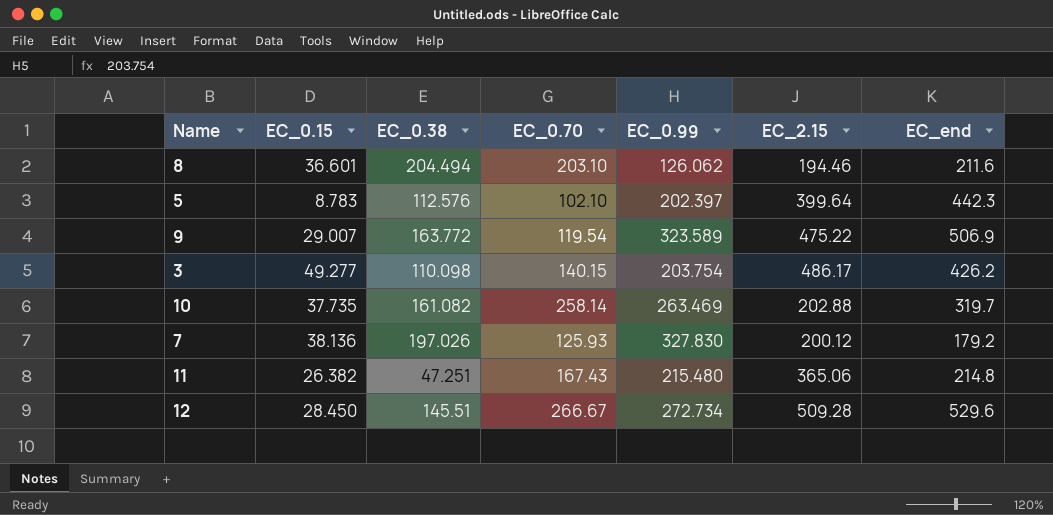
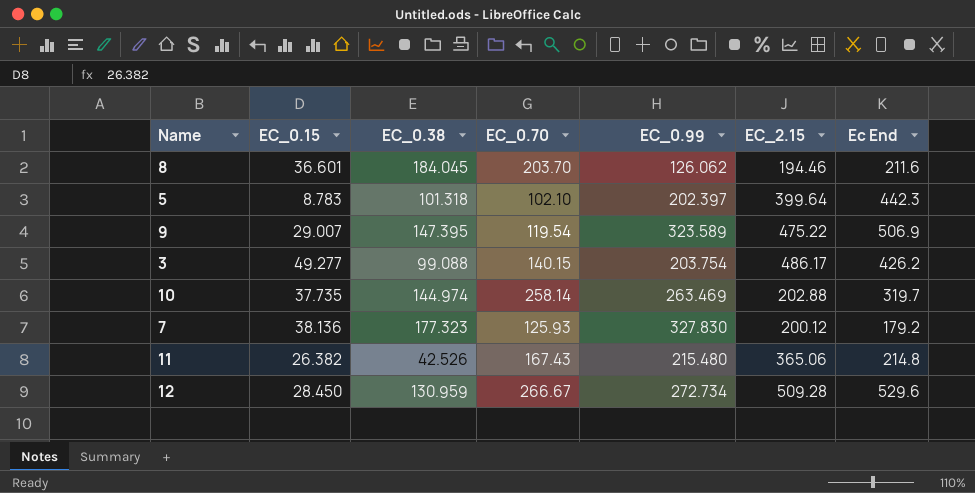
column name: EC_end -> Ec End
8 | EC_0.38: 204.494 -> 184.045
8 | EC_0.70: 203.10 -> 203.70
5 | EC_0.38: 112.576 -> 101.318
9 | EC_0.38: 163.772 -> 147.395
3 | EC_0.38: 110.098 -> 99.088
10 | EC_0.38: 161.082 -> 144.974
7 | EC_0.38: 197.026 -> 177.323
11 | EC_0.38: 47.251 -> 42.526
12 | EC_0.38: 145.51 -> 130.959

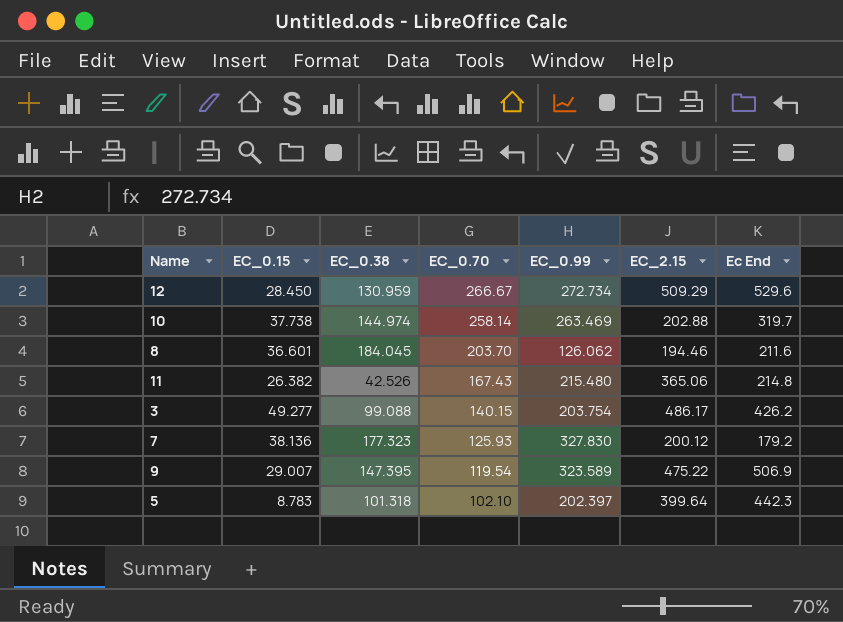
row order: none -> EC_0.70 descending
12 | EC_2.15: 509.28 -> 509.29
10 | EC_0.15: 37.735 -> 37.738

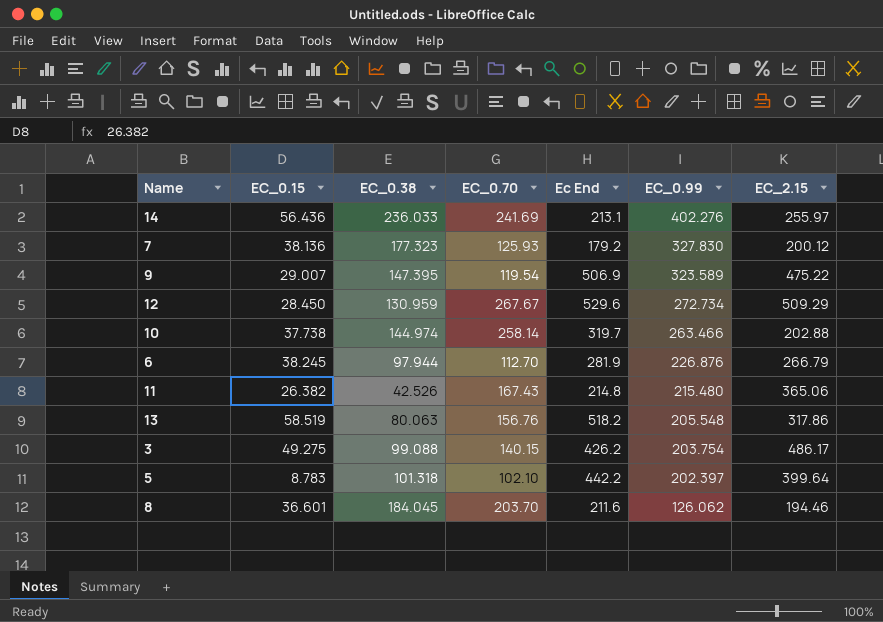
row order: EC_0.70 descending -> EC_0.99 descending
column Ec End | position: 7 -> 5
row 14: none -> 56.436 | 236.033 | 241.69 | 213.1 | 402.276 | 255.97
12 | EC_0.70: 266.67 -> 267.67
10 | EC_0.99: 263.469 -> 263.466
row 6: none -> 38.245 | 97.944 | 112.70 | 281.9 | 226.876 | 266.79
row 13: none -> 58.519 | 80.063 | 156.76 | 518.2 | 205.548 | 317.86
3 | EC_0.15: 49.277 -> 49.275
5 | Ec End: 442.3 -> 442.2

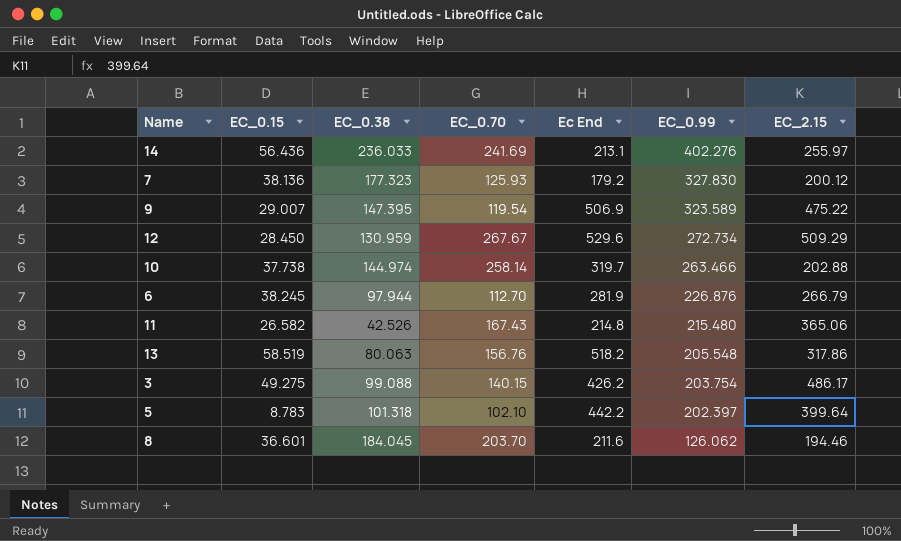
11 | EC_0.15: 26.382 -> 26.582

